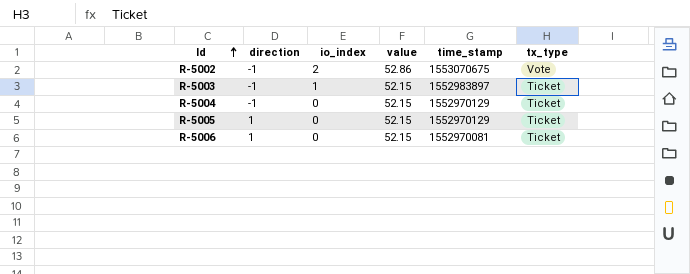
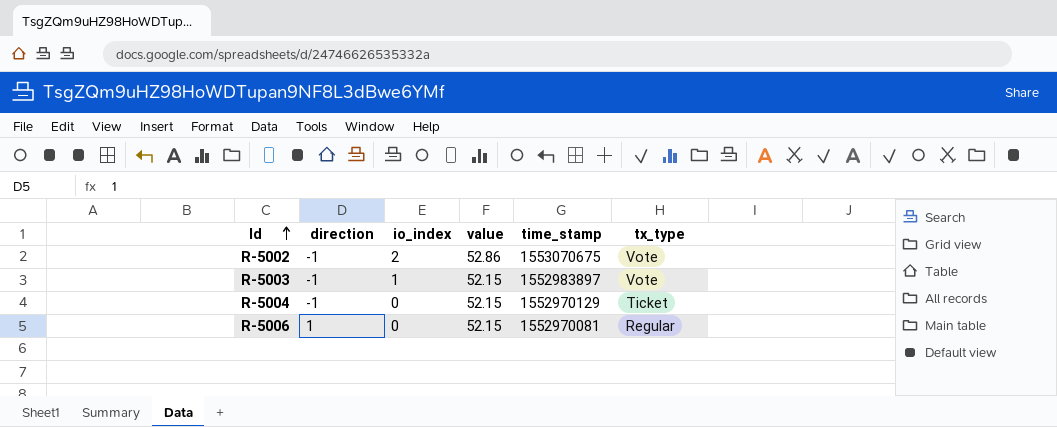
row R-5005: 1 | 0 | 52.15 | 1552970129 | Ticket -> none
R-5003 | tx_type: Ticket -> Vote
R-5006 | tx_type: Ticket -> Regular

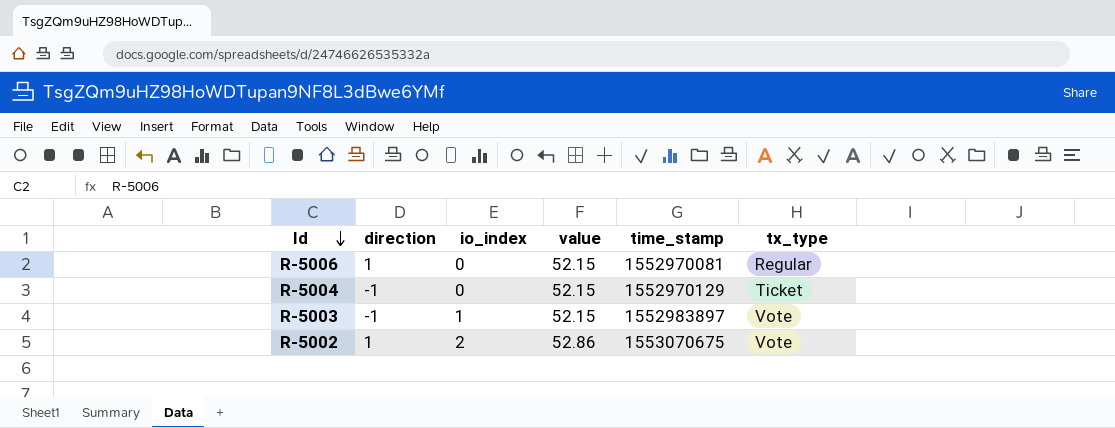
row order: Id ascending -> Id descending
R-5002 | direction: -1 -> 1

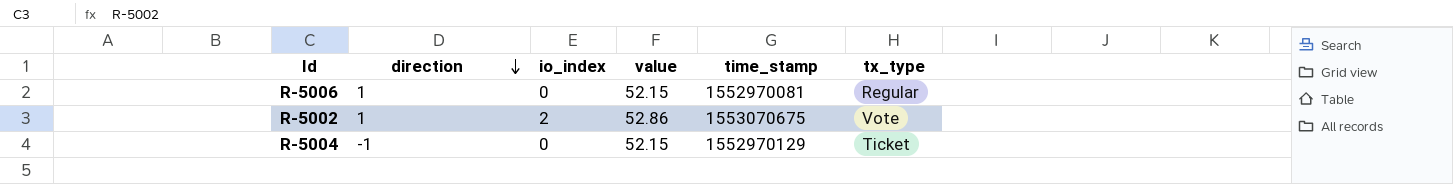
row order: Id descending -> direction descending
row R-5003: -1 | 1 | 52.15 | 1552983897 | Vote -> none

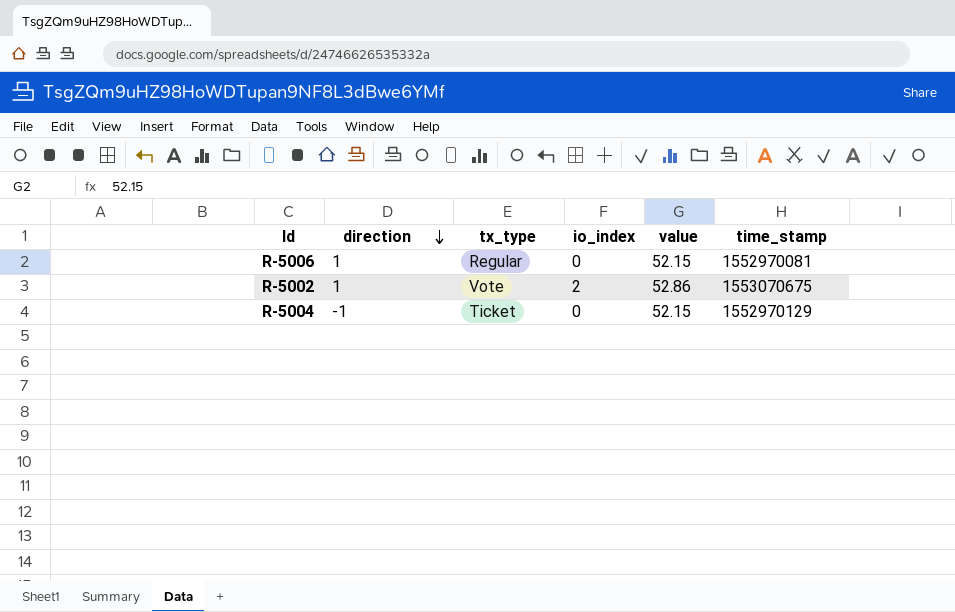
column tx_type | position: 6 -> 3

